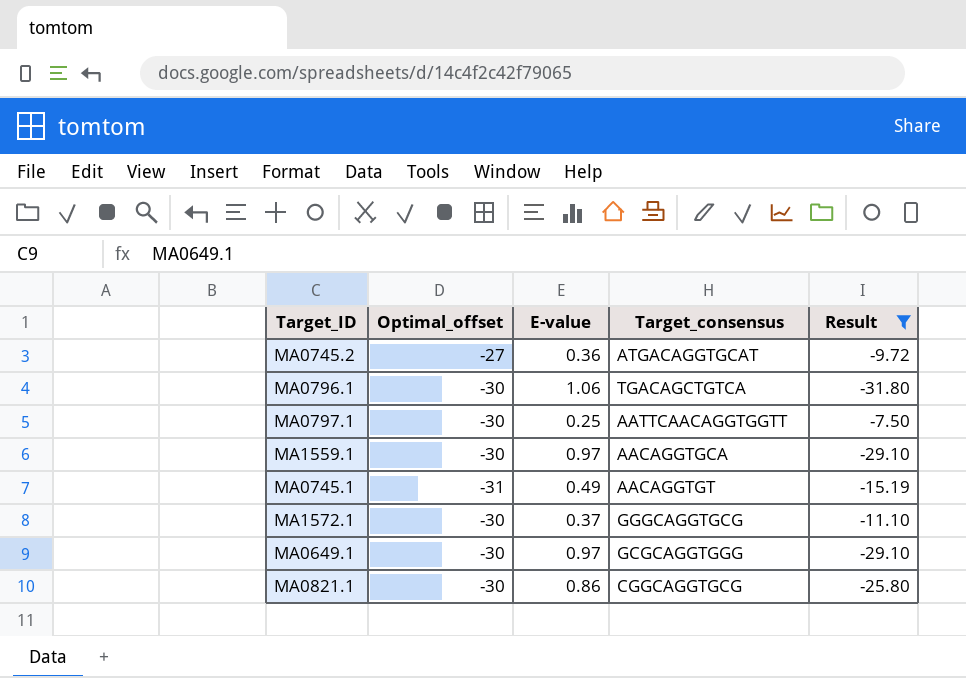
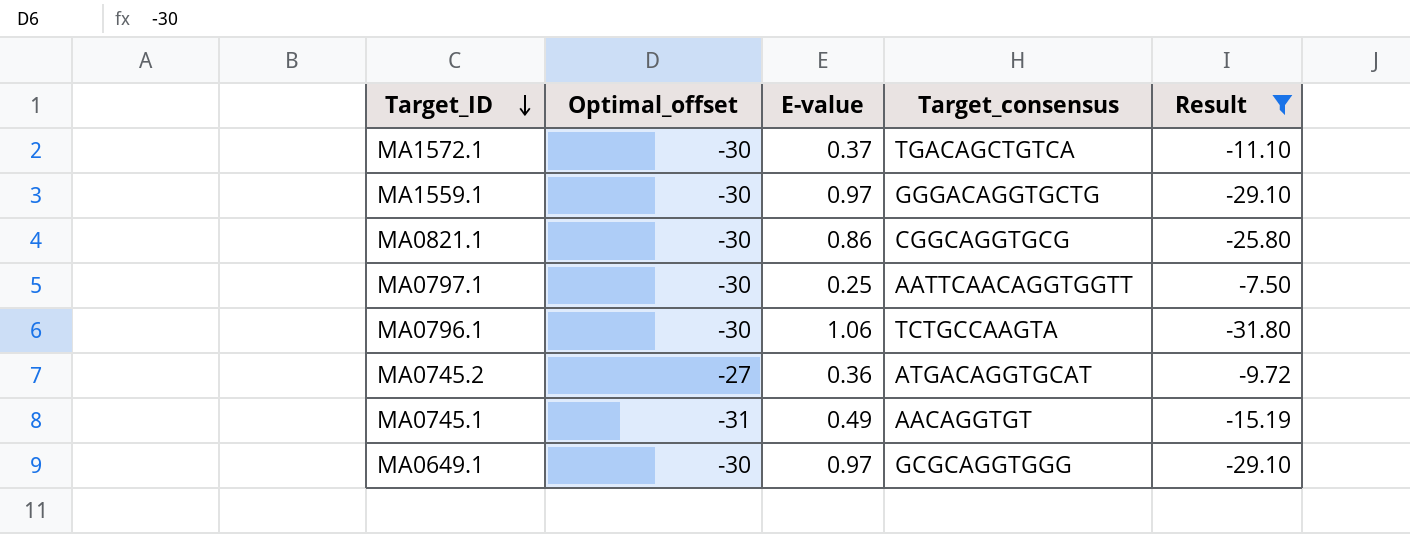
row order: none -> Target_ID descending
MA1572.1 | Target_consensus: GGGCAGGTGCG -> TGACAGCTGTCA
MA1559.1 | Target_consensus: AACAGGTGCA -> GGGACAGGTGCTG
MA0796.1 | Target_consensus: TGACAGCTGTCA -> TCTGCCAAGTA

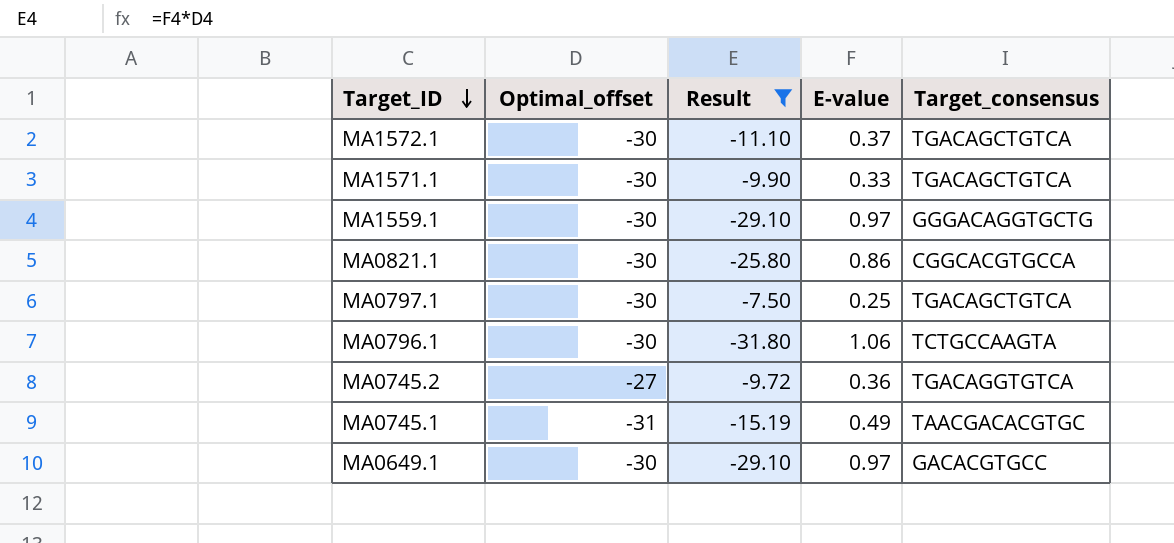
column Result | position: 5 -> 3
row MA1571.1: none -> -30 | -9.90 | 0.33 | TGACAGCTGTCA
MA0821.1 | Target_consensus: CGGCAGGTGCG -> CGGCACGTGCCA
MA0797.1 | Target_consensus: AATTCAACAGGTGGTT -> TGACAGCTGTCA
MA0745.2 | Target_consensus: ATGACAGGTGCAT -> TGACAGGTGTCA
MA0745.1 | Target_consensus: AACAGGTGT -> TAACGACACGTGC
MA0649.1 | Target_consensus: GCGCAGGTGGG -> GACACGTGCC

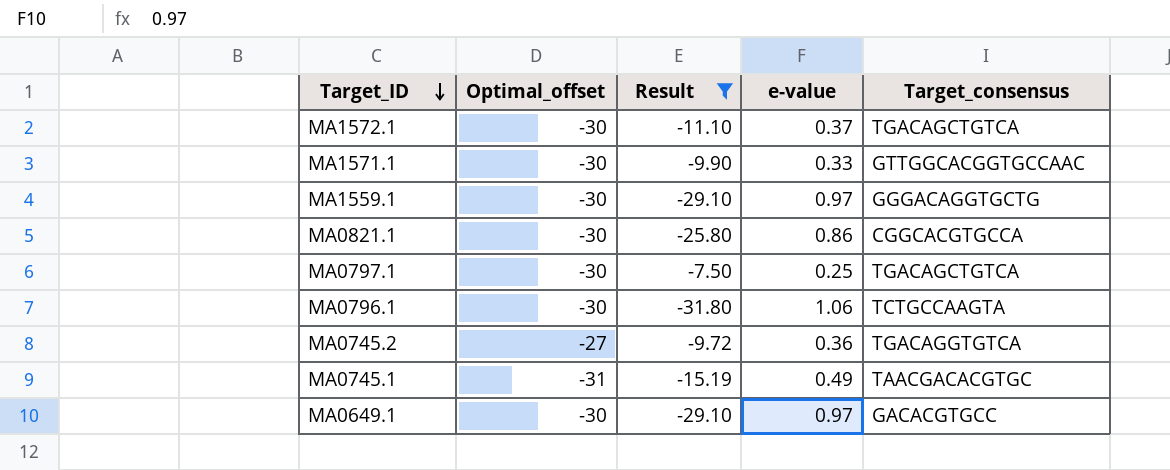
column name: E-value -> e-value
MA1571.1 | Target_consensus: TGACAGCTGTCA -> GTTGGCACGGTGCCAAC

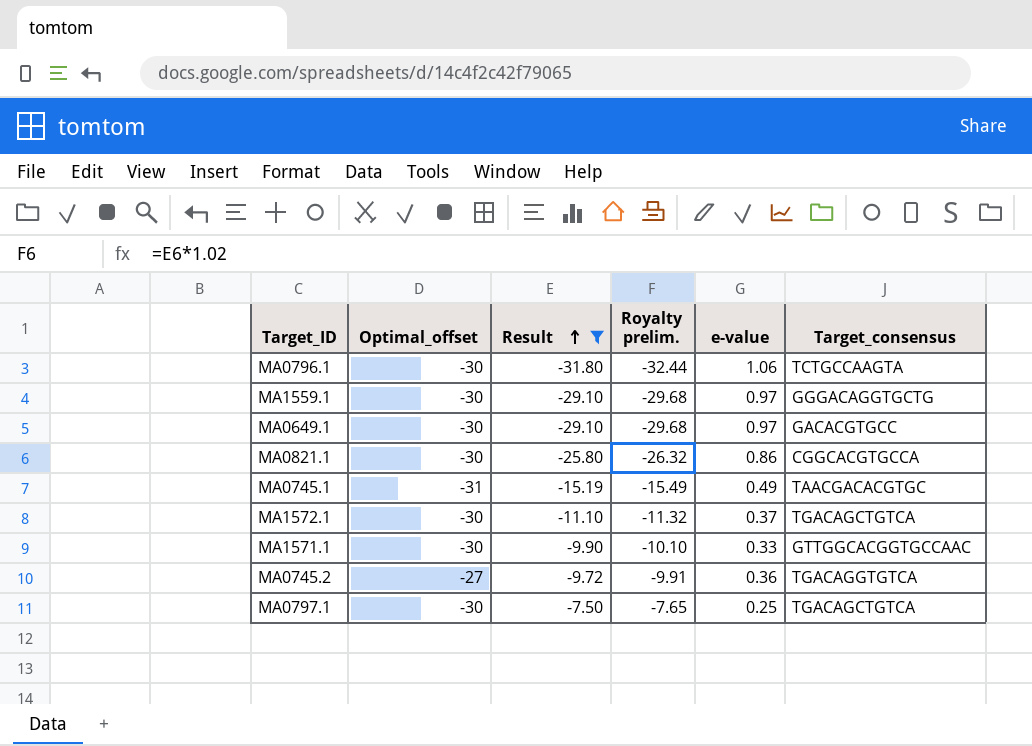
row order: Target_ID descending -> Result ascending
column Royalty prelim. | formula: none -> [Result] * 1.02

